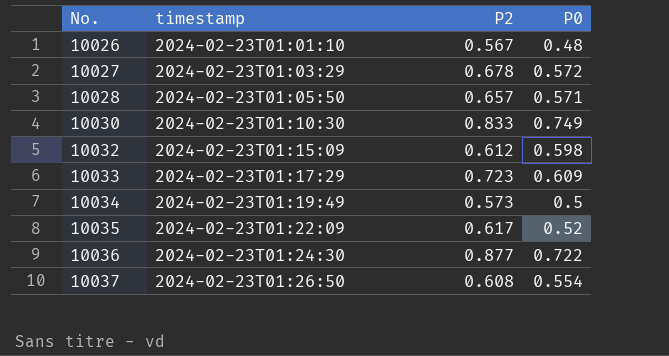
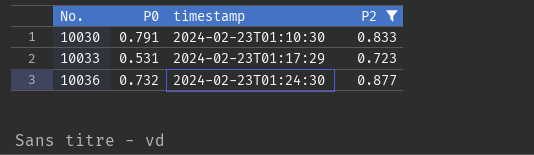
filter: none -> P2 >= 0.723
column P0 | position: 4 -> 2
10030 | P0: 0.749 -> 0.791
10033 | P0: 0.609 -> 0.531
10036 | P0: 0.722 -> 0.732

